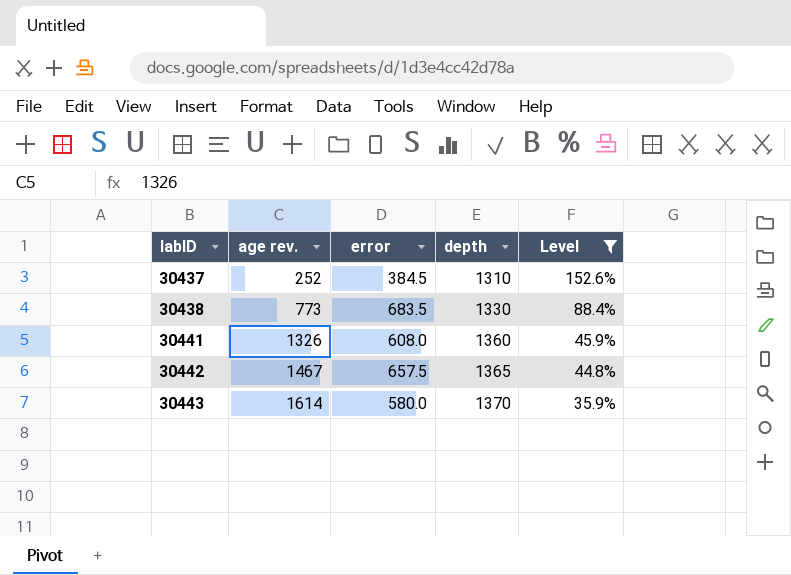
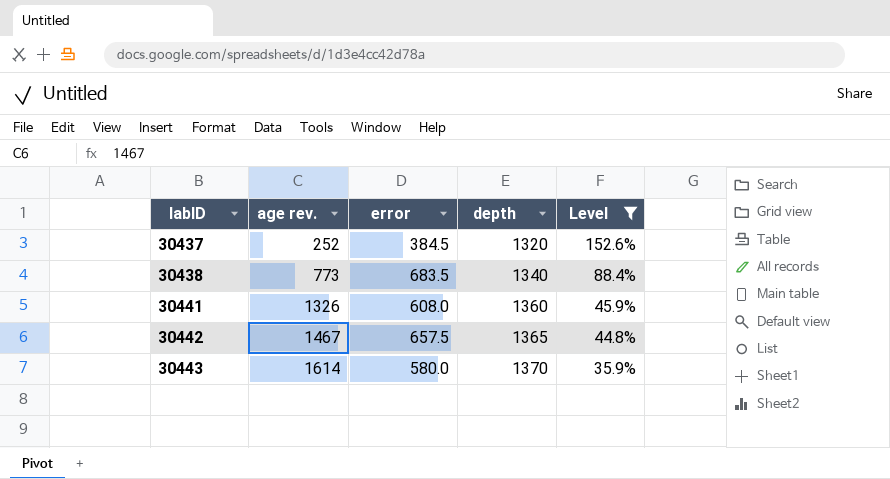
30437 | depth: 1310 -> 1320
30438 | depth: 1330 -> 1340

